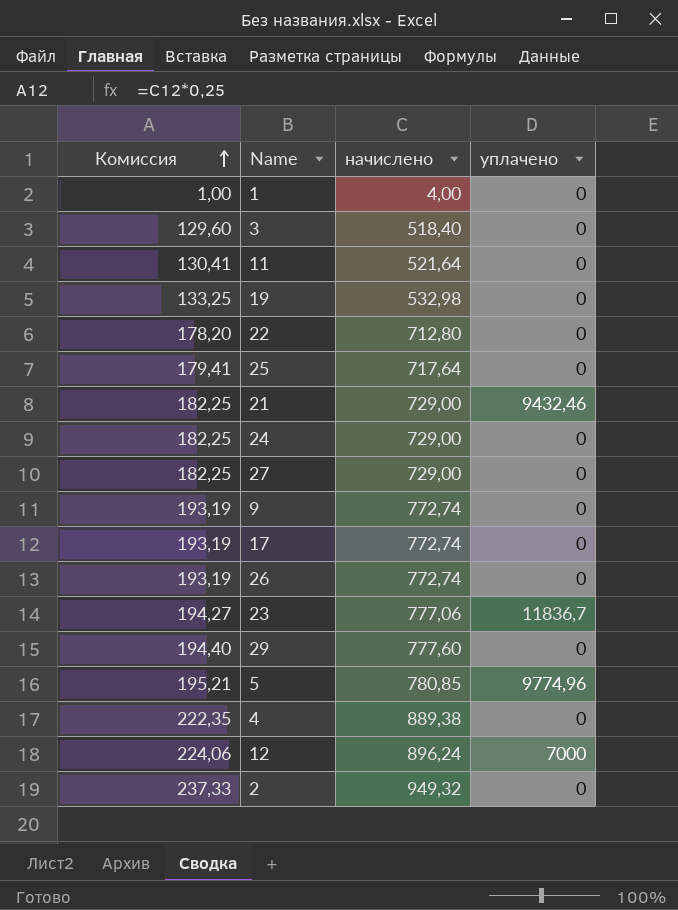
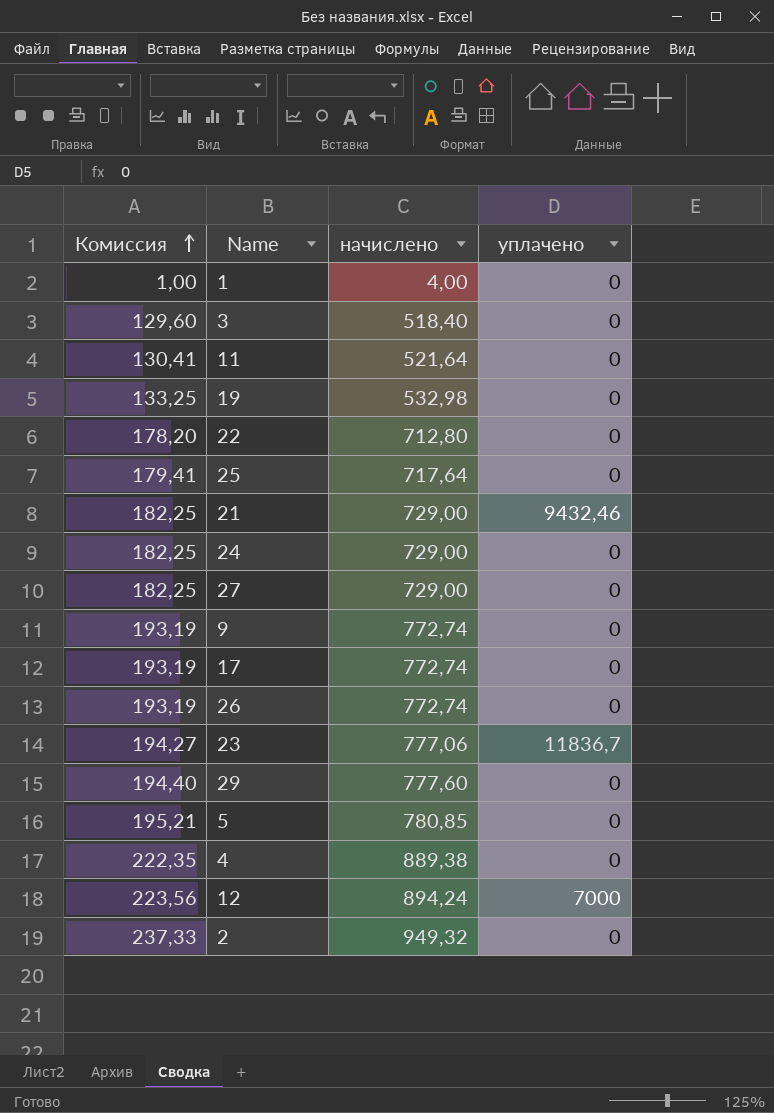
5 | уплачено: 9774,96 -> 0
12 | Комиссия: 224,06 -> 223,56
12 | начислено: 896,24 -> 894,24

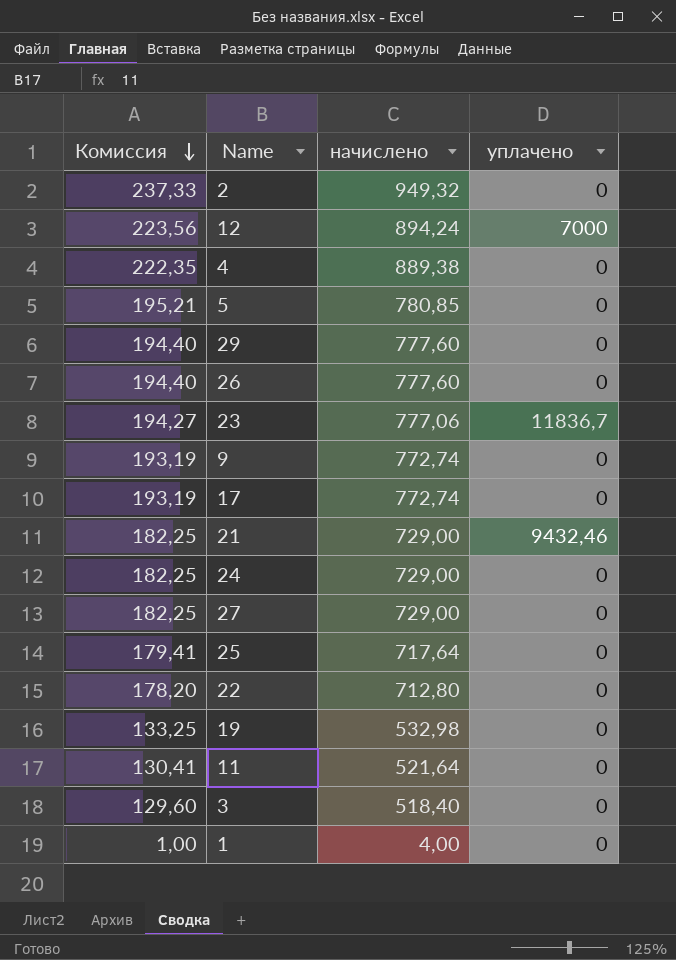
row order: Комиссия ascending -> Комиссия descending
26 | Комиссия: 193,19 -> 194,40
26 | начислено: 772,74 -> 777,60

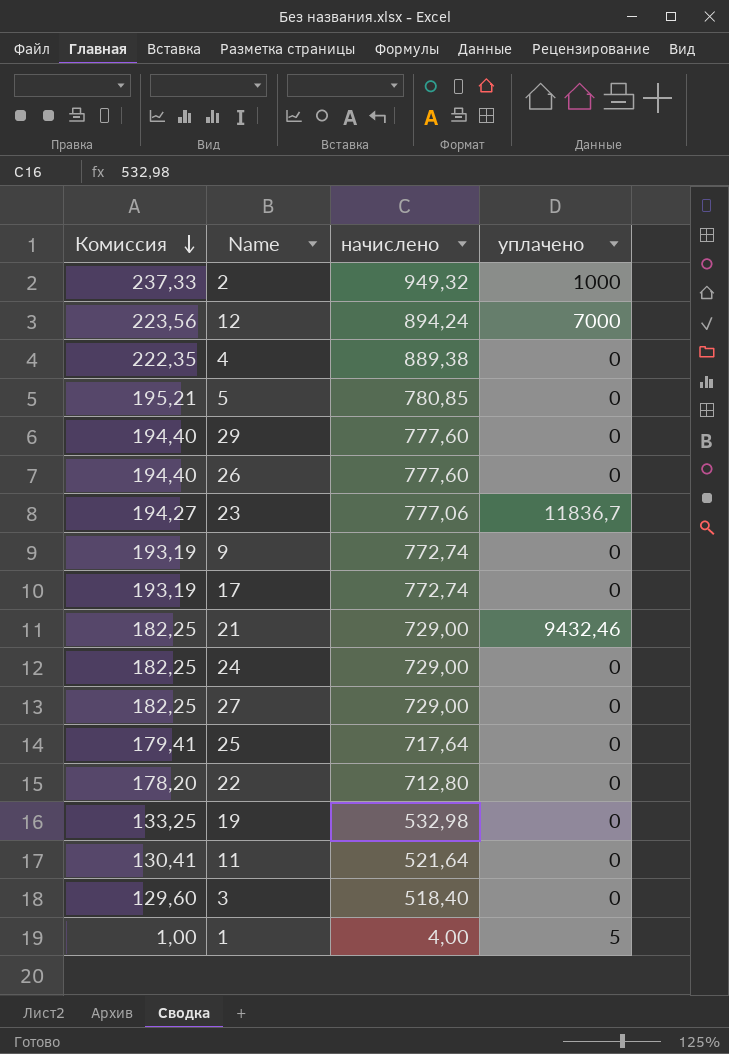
2 | уплачено: 0 -> 1000
1 | уплачено: 0 -> 5

